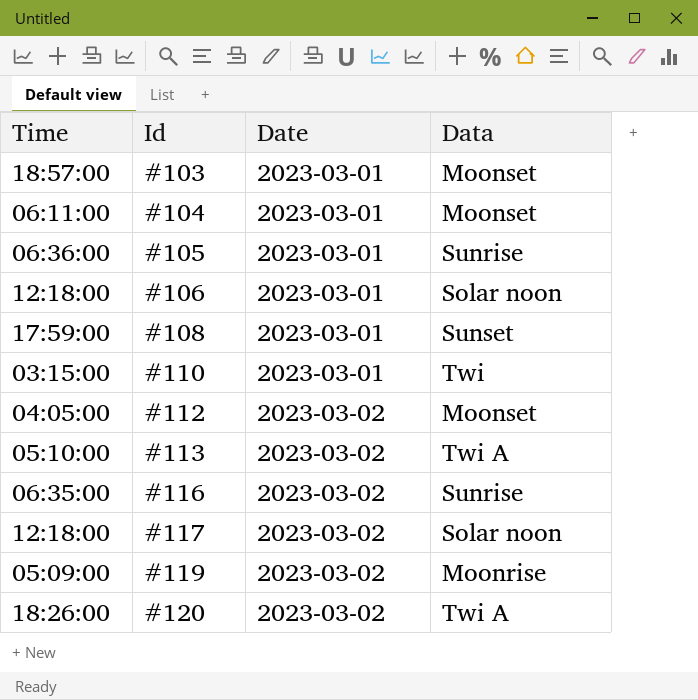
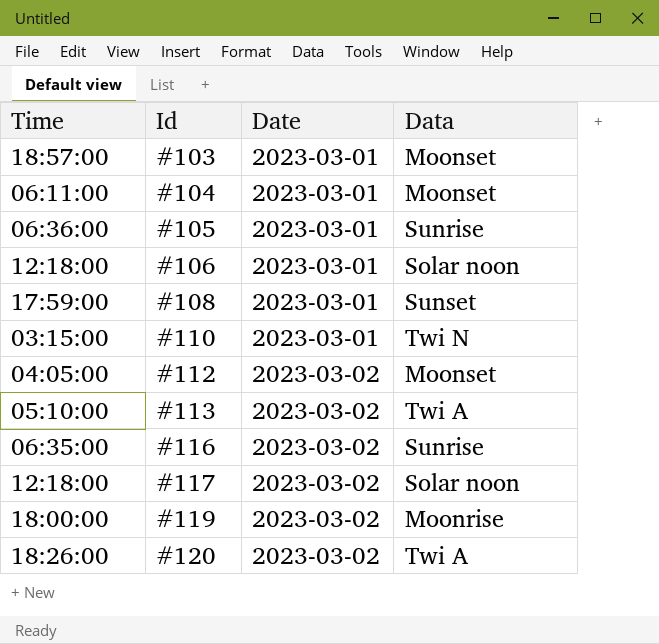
#110 | Data: Twi -> Twi N
#119 | Time: 05:09:00 -> 18:00:00

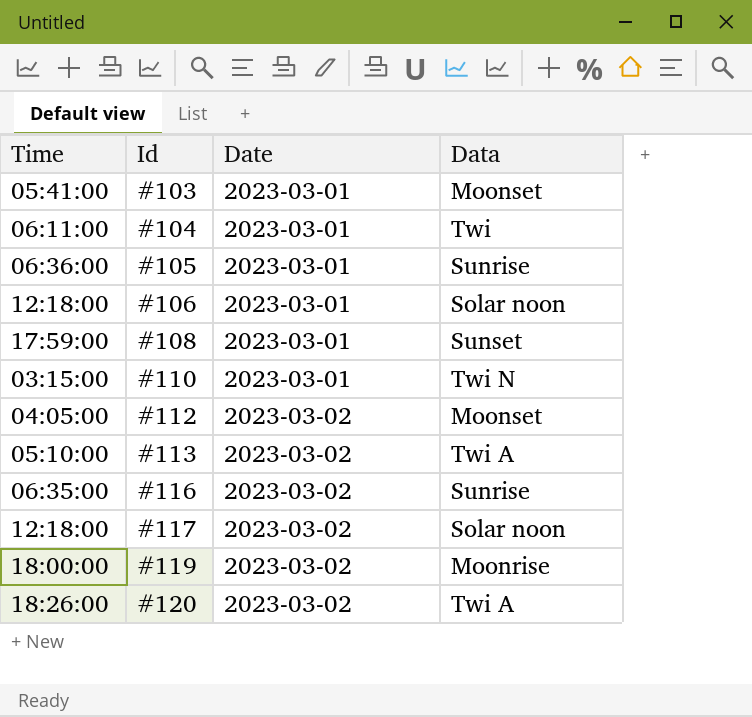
#103 | Time: 18:57:00 -> 05:41:00
#104 | Data: Moonset -> Twi

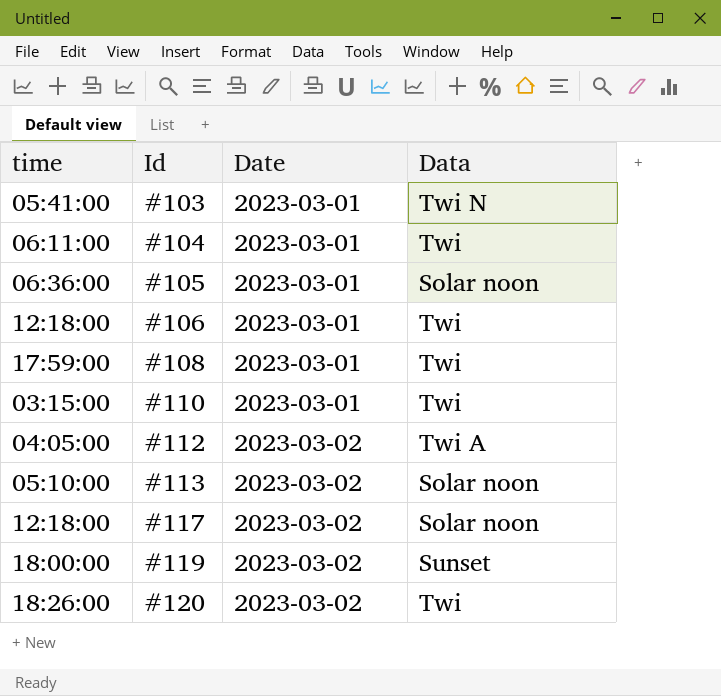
column name: Time -> time
row #116: 06:35:00 | 2023-03-02 | Sunrise -> none
#103 | Data: Moonset -> Twi N
#105 | Data: Sunrise -> Solar noon
#106 | Data: Solar noon -> Twi
#108 | Data: Sunset -> Twi
#110 | Data: Twi N -> Twi
#112 | Data: Moonset -> Twi A
#113 | Data: Twi A -> Solar noon
#119 | Data: Moonrise -> Sunset
#120 | Data: Twi A -> Twi

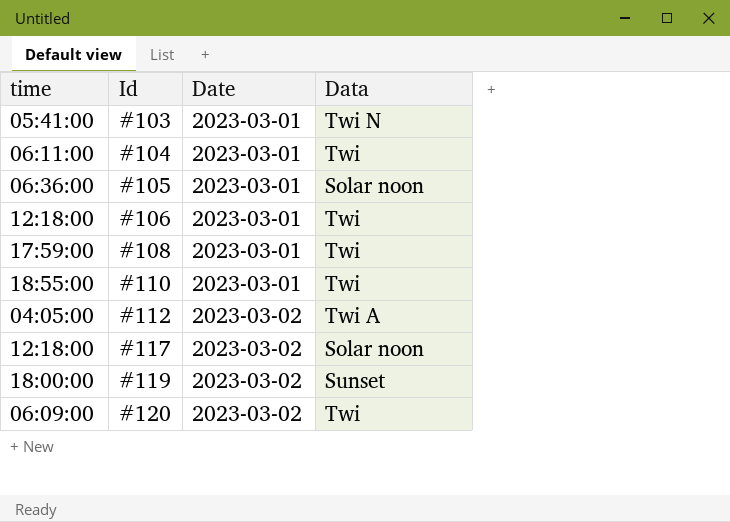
row #113: 05:10:00 | 2023-03-02 | Solar noon -> none
#110 | time: 03:15:00 -> 18:55:00
#120 | time: 18:26:00 -> 06:09:00

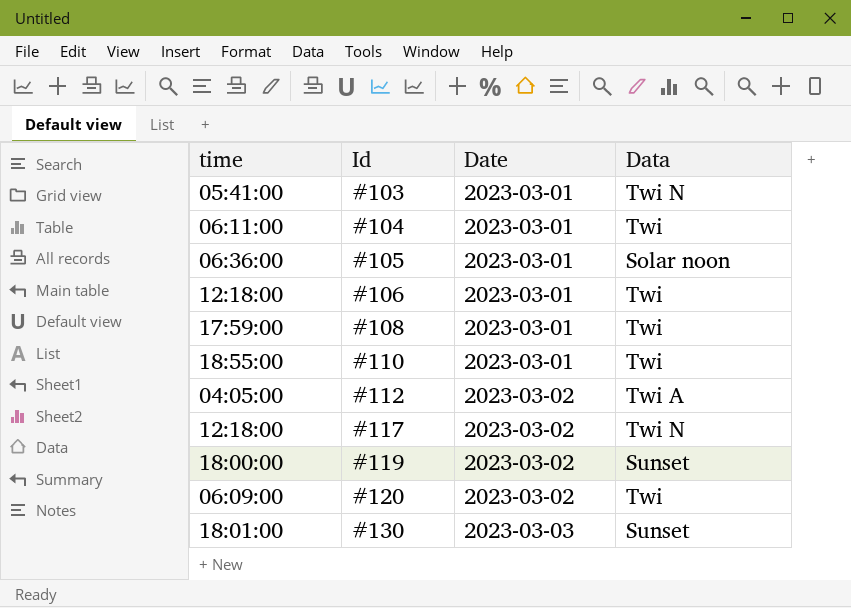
#117 | Data: Solar noon -> Twi N
row #130: none -> 18:01:00 | 2023-03-03 | Sunset

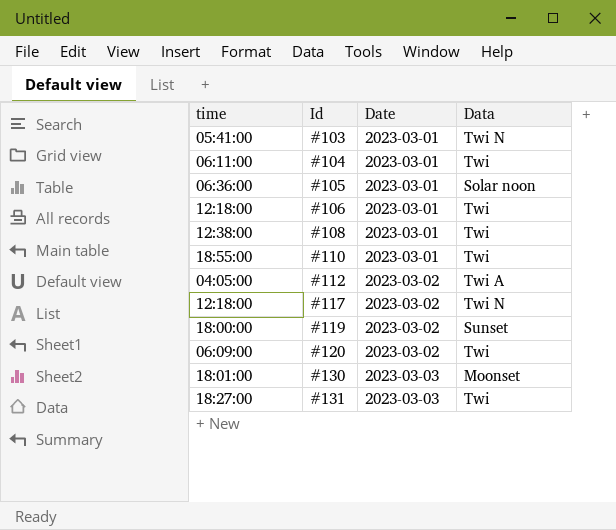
#108 | time: 17:59:00 -> 12:38:00
#130 | Data: Sunset -> Moonset
row #131: none -> 18:27:00 | 2023-03-03 | Twi

